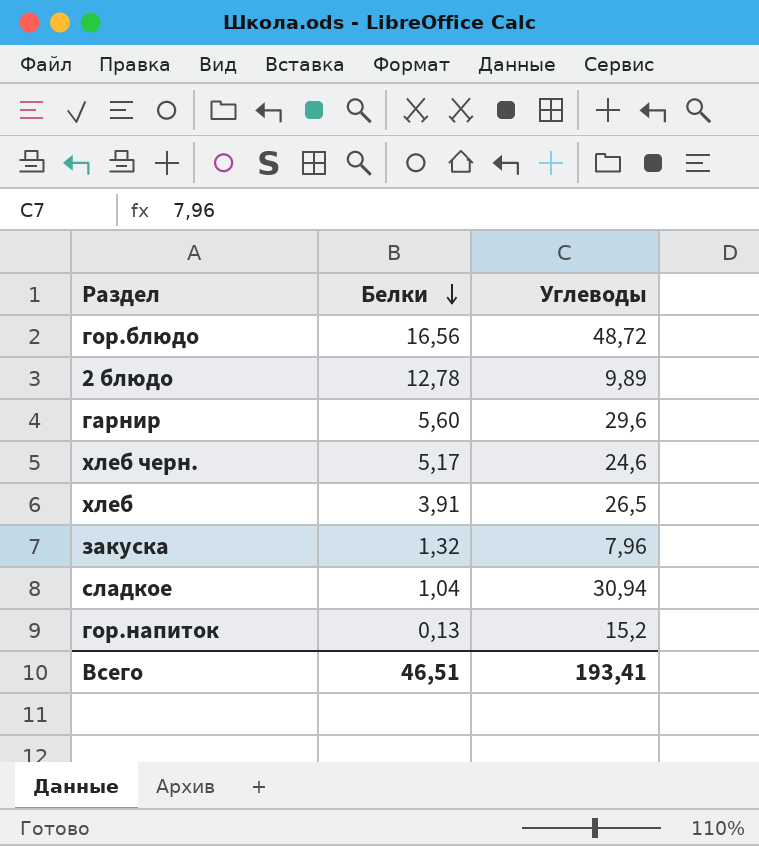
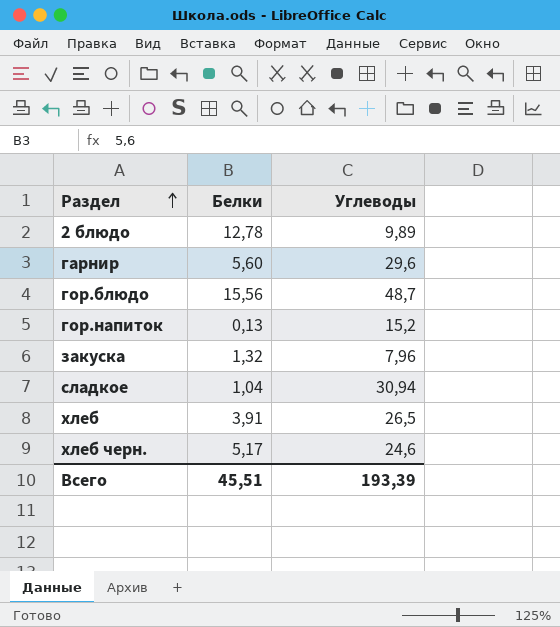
row order: Белки descending -> Раздел ascending
гор.блюдо | Белки: 16,56 -> 15,56
гор.блюдо | Углеводы: 48,72 -> 48,7
Всего | Белки: 46,51 -> 45,51
Всего | Углеводы: 193,41 -> 193,39

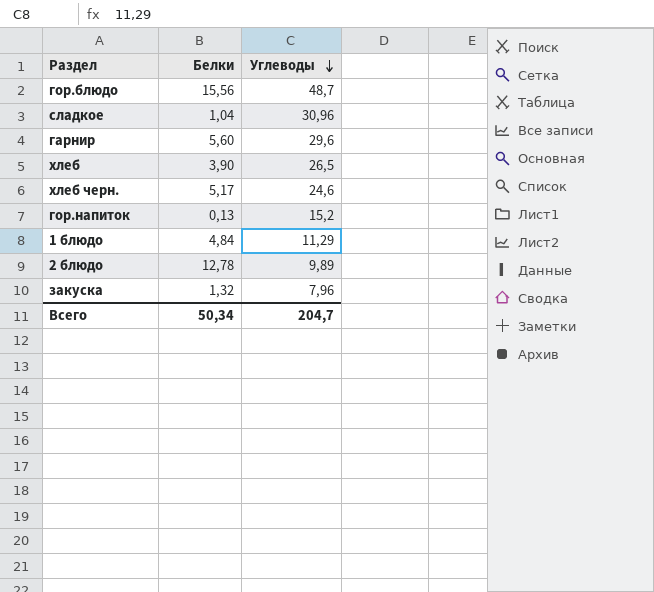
row order: Раздел ascending -> Углеводы descending
сладкое | Углеводы: 30,94 -> 30,96
хлеб | Белки: 3,91 -> 3,90
row 1 блюдо: none -> 4,84 | 11,29
Всего | Белки: 45,51 -> 50,34
Всего | Углеводы: 193,39 -> 204,7

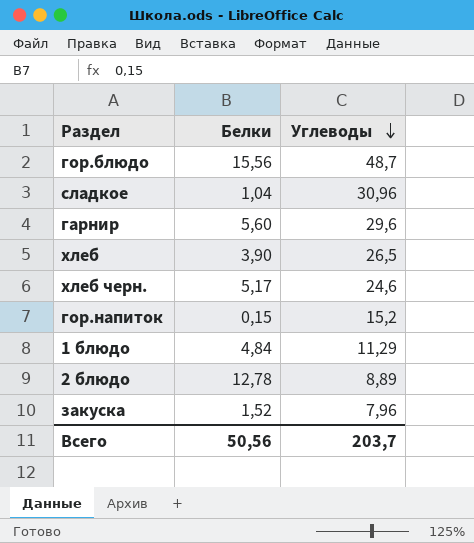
гор.напиток | Белки: 0,13 -> 0,15
2 блюдо | Углеводы: 9,89 -> 8,89
закуска | Белки: 1,32 -> 1,52
Всего | Белки: 50,34 -> 50,56
Всего | Углеводы: 204,7 -> 203,7

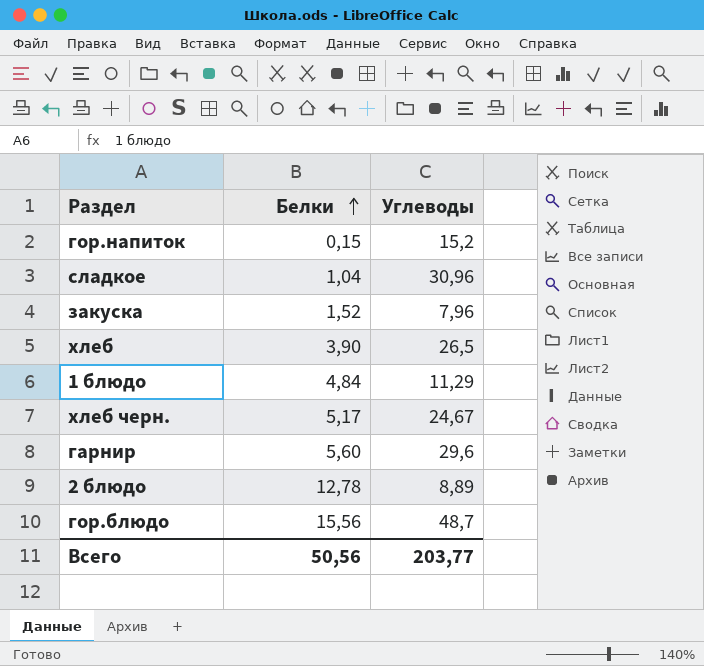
row order: Углеводы descending -> Белки ascending
хлеб черн. | Углеводы: 24,6 -> 24,67
Всего | Углеводы: 203,7 -> 203,77

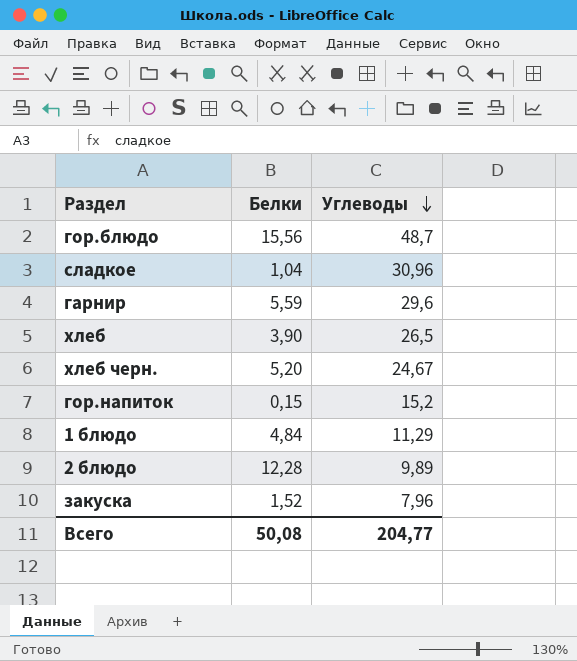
row order: Белки ascending -> Углеводы descending
гарнир | Белки: 5,60 -> 5,59
хлеб черн. | Белки: 5,17 -> 5,20
2 блюдо | Белки: 12,78 -> 12,28
2 блюдо | Углеводы: 8,89 -> 9,89
Всего | Белки: 50,56 -> 50,08
Всего | Углеводы: 203,77 -> 204,77

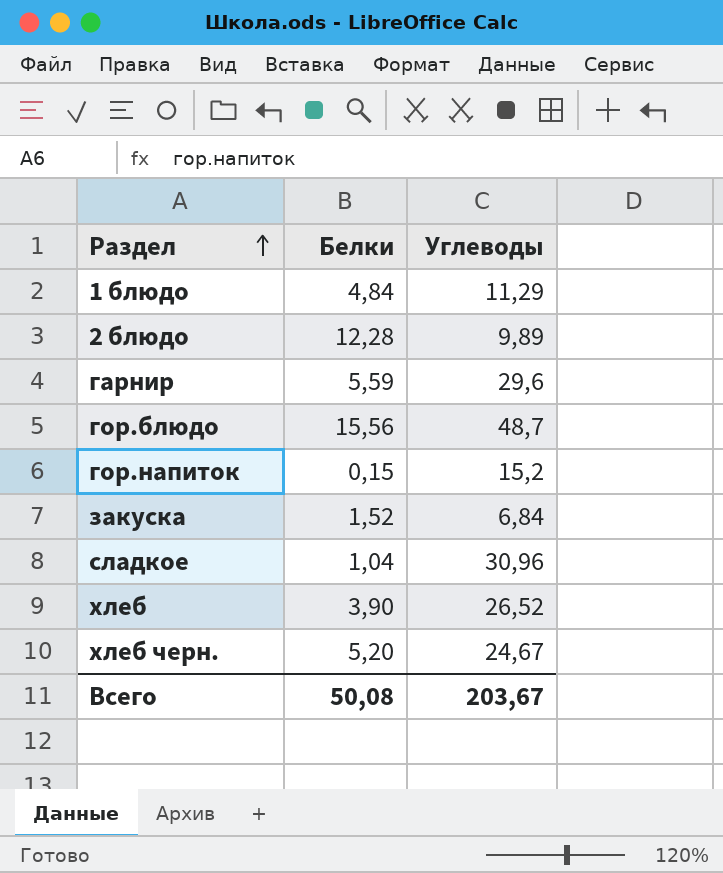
row order: Углеводы descending -> Раздел ascending
закуска | Углеводы: 7,96 -> 6,84
хлеб | Углеводы: 26,5 -> 26,52
Всего | Углеводы: 204,77 -> 203,67

